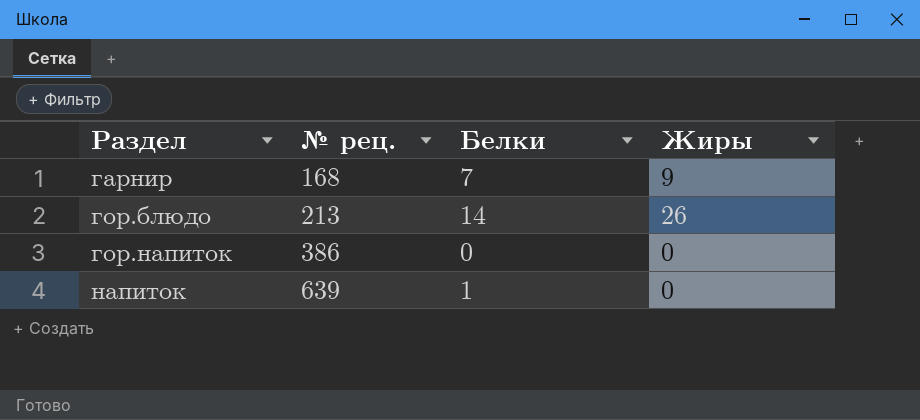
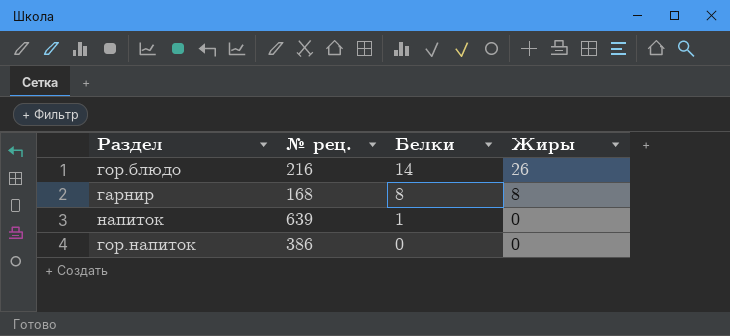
row order: Раздел ascending -> Белки descending
гор.блюдо | № рец.: 213 -> 216
гарнир | Белки: 7 -> 8
гарнир | Жиры: 9 -> 8

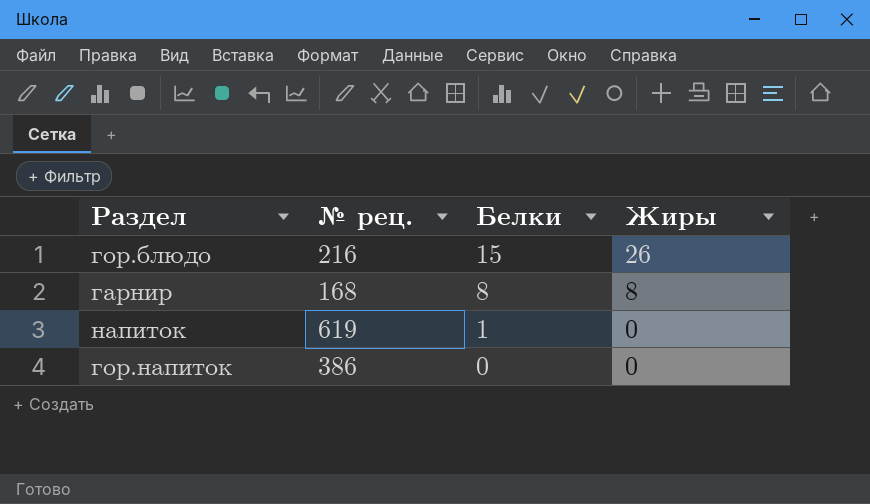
гор.блюдо | Белки: 14 -> 15
напиток | № рец.: 639 -> 619

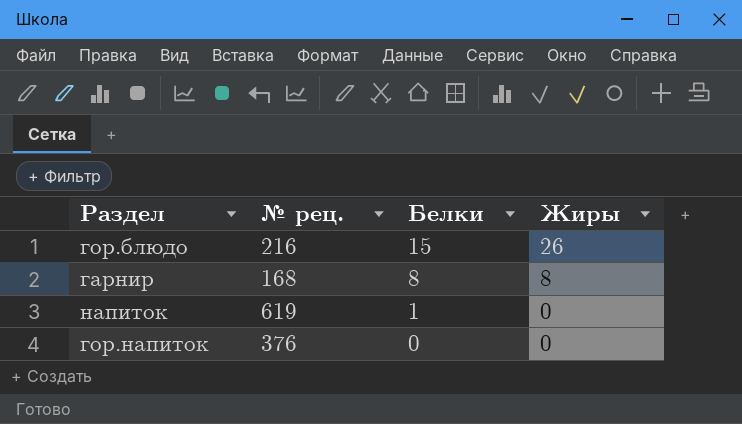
гор.напиток | № рец.: 386 -> 376

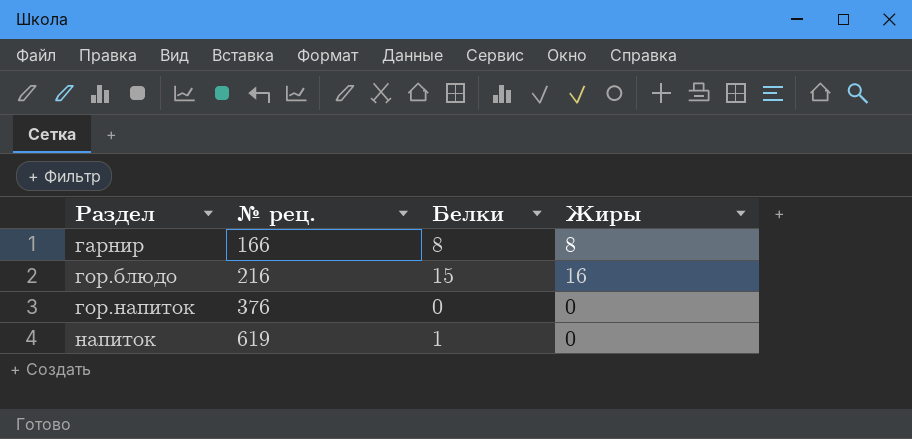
row order: Белки descending -> Раздел ascending
гарнир | № рец.: 168 -> 166
гор.блюдо | Жиры: 26 -> 16

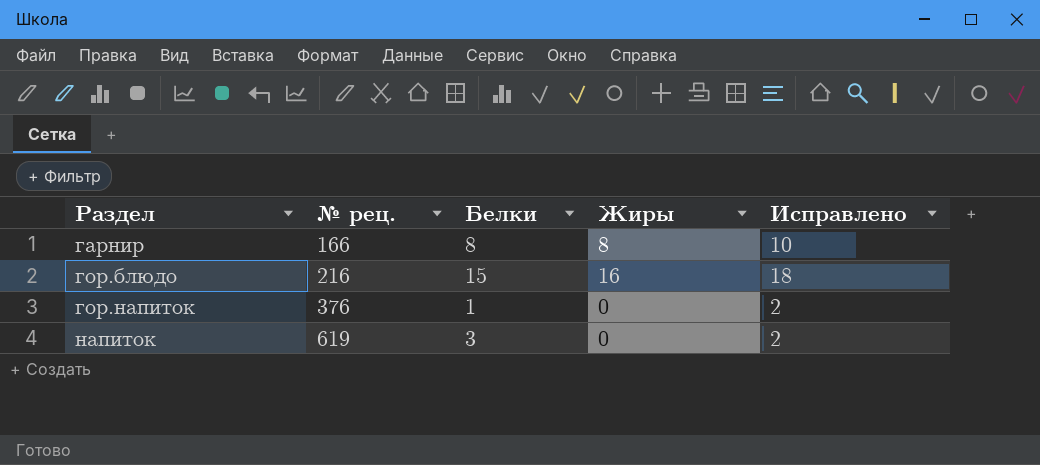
column Исправлено | formula: none -> [Жиры] + 2
гор.напиток | Белки: 0 -> 1
напиток | Белки: 1 -> 3

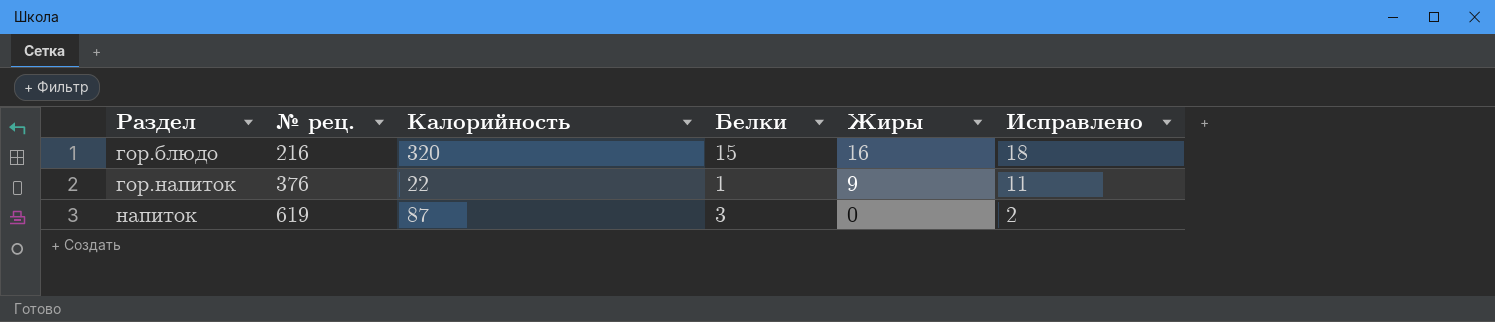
column Калорийность | position: none -> 3
row гарнир: 166 | 8 | 8 | 10 -> none
гор.напиток | Жиры: 0 -> 9
гор.напиток | Исправлено: 2 -> 11

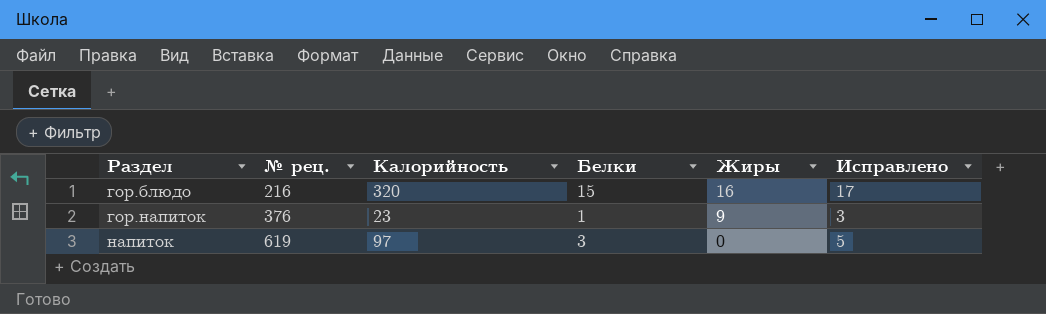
column Исправлено | formula: [Жиры] + 2 -> [Белки] + 2
гор.напиток | Калорийность: 22 -> 23
напиток | Калорийность: 87 -> 97

